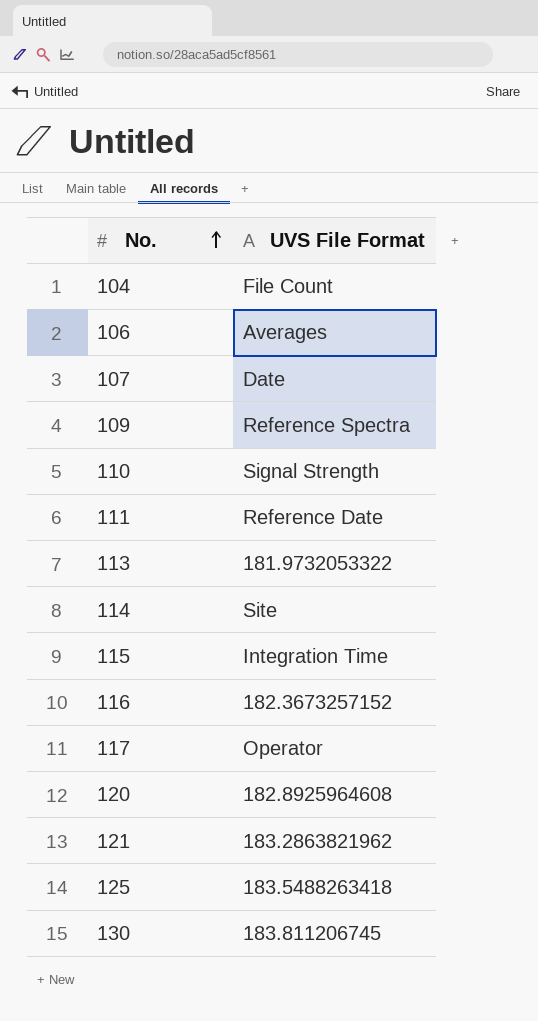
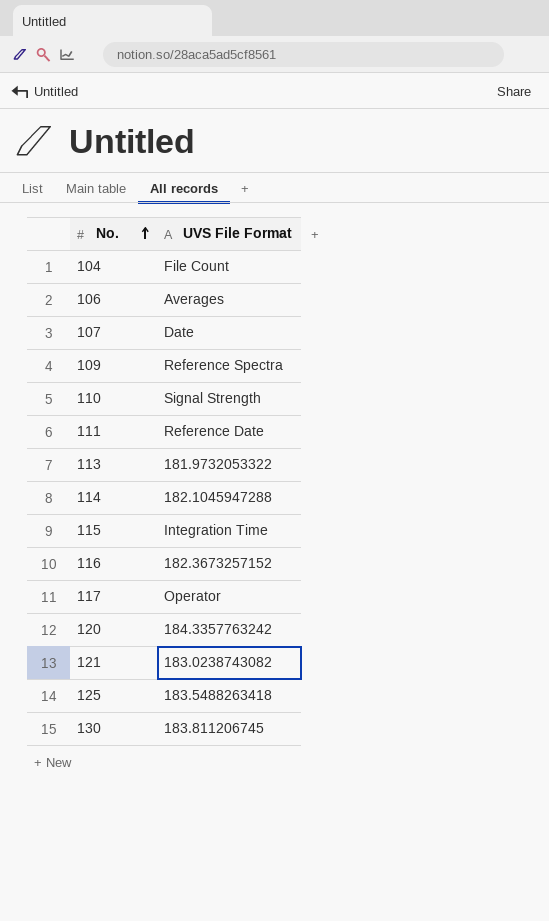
114 | UVS File Format: Site -> 182.1045947288
120 | UVS File Format: 182.8925964608 -> 184.3357763242
121 | UVS File Format: 183.2863821962 -> 183.0238743082

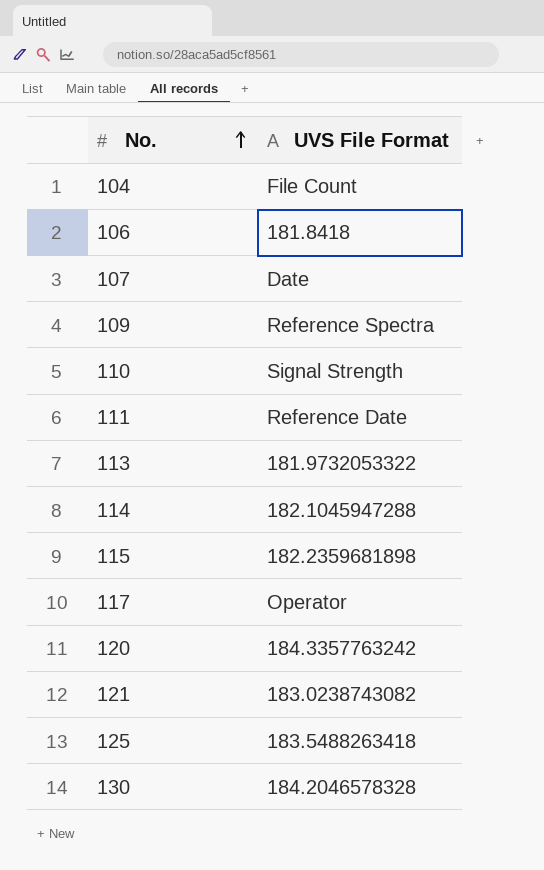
row 116: 182.3673257152 -> none
106 | UVS File Format: Averages -> 181.8418
115 | UVS File Format: Integration Time -> 182.2359681898
130 | UVS File Format: 183.811206745 -> 184.2046578328

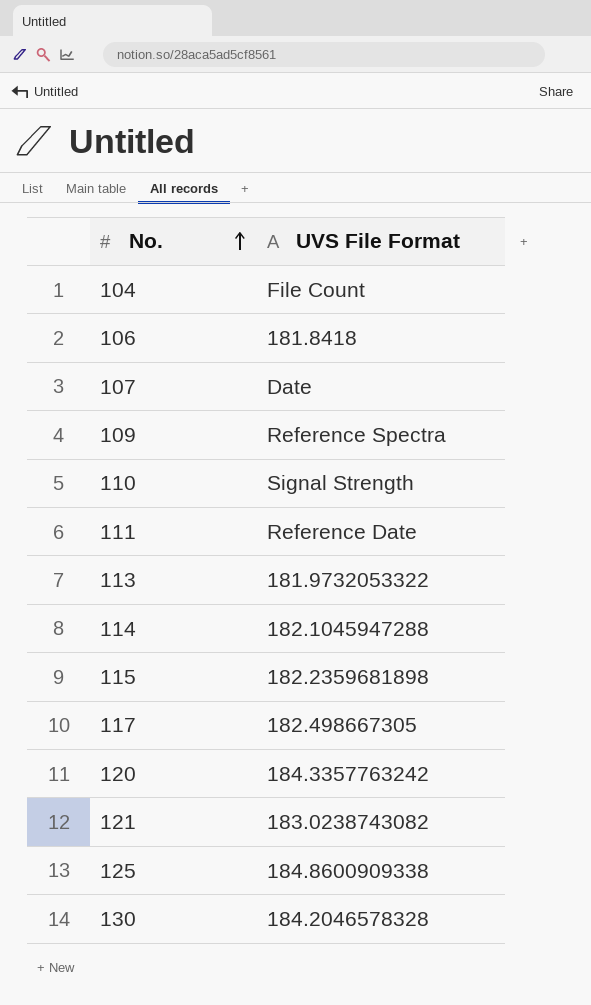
117 | UVS File Format: Operator -> 182.498667305
125 | UVS File Format: 183.5488263418 -> 184.8600909338

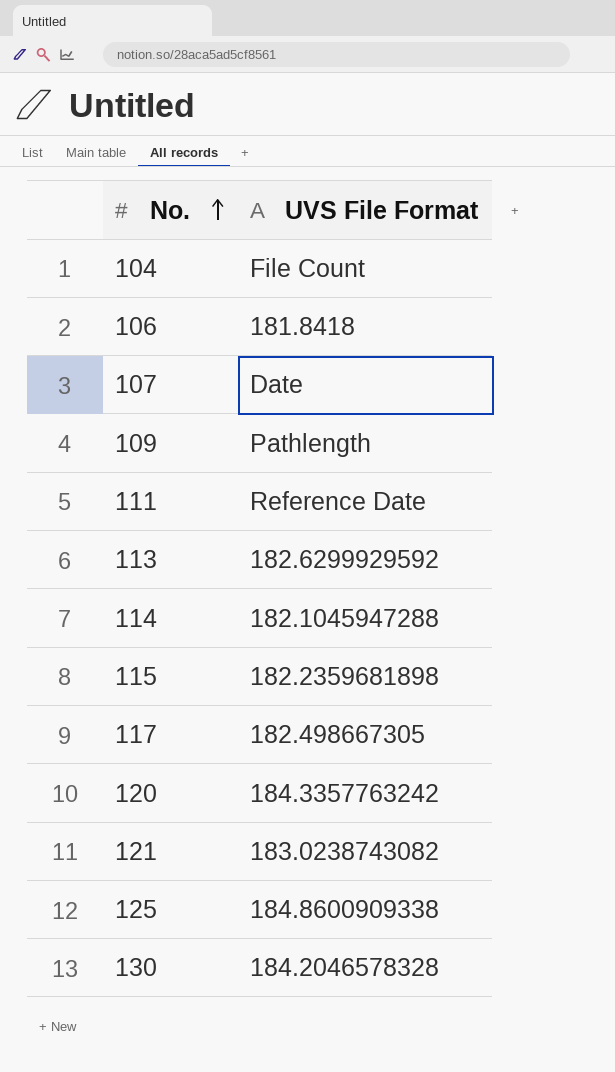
row 110: Signal Strength -> none
109 | UVS File Format: Reference Spectra -> Pathlength
113 | UVS File Format: 181.9732053322 -> 182.6299929592

